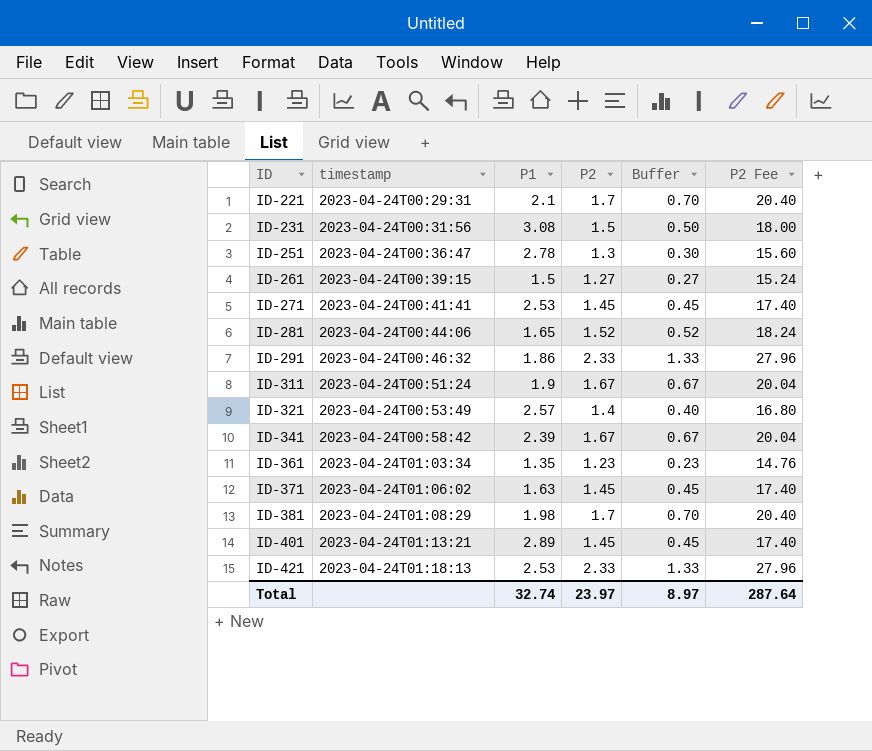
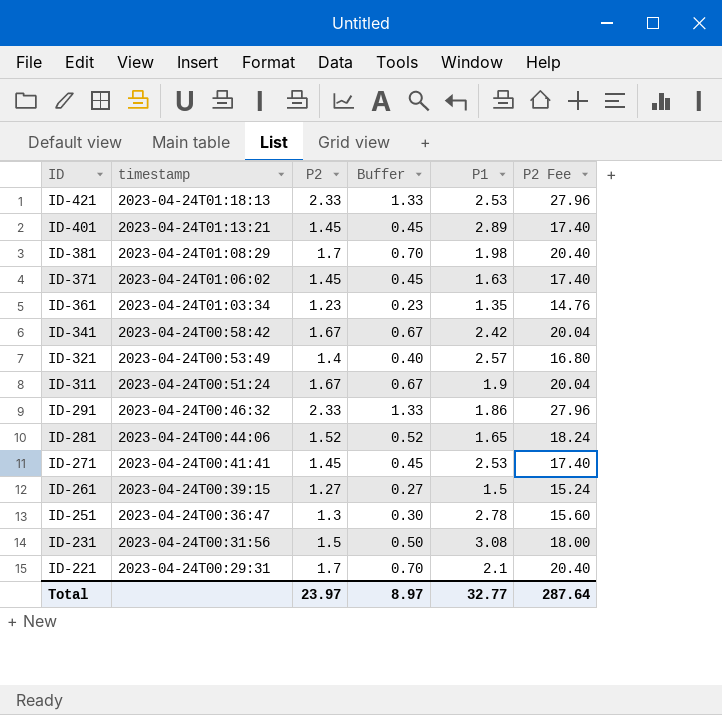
row order: ID ascending -> ID descending
column P1 | position: 3 -> 5
ID-341 | P1: 2.39 -> 2.42
Total | P1: 32.74 -> 32.77

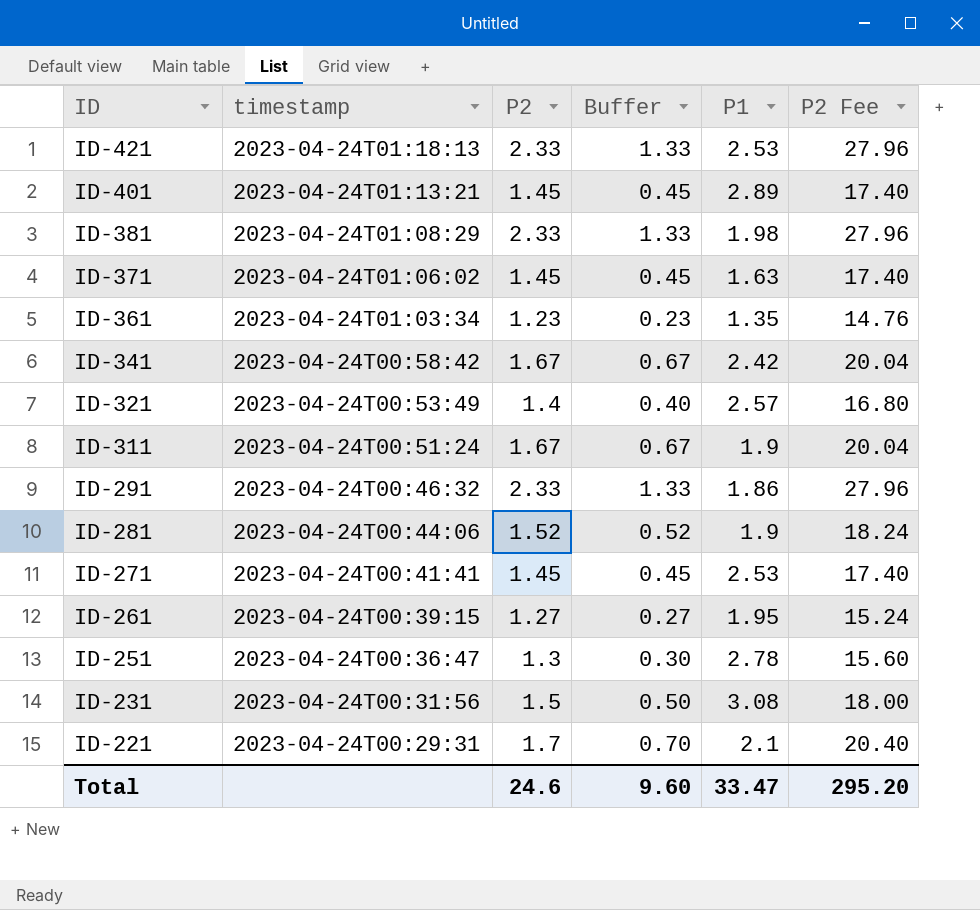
ID-381 | P2: 1.7 -> 2.33
ID-381 | Buffer: 0.70 -> 1.33
ID-381 | P2 Fee: 20.40 -> 27.96
ID-281 | P1: 1.65 -> 1.9
ID-261 | P1: 1.5 -> 1.95
Total | P2: 23.97 -> 24.6
Total | Buffer: 8.97 -> 9.60
Total | P1: 32.77 -> 33.47
Total | P2 Fee: 287.64 -> 295.20

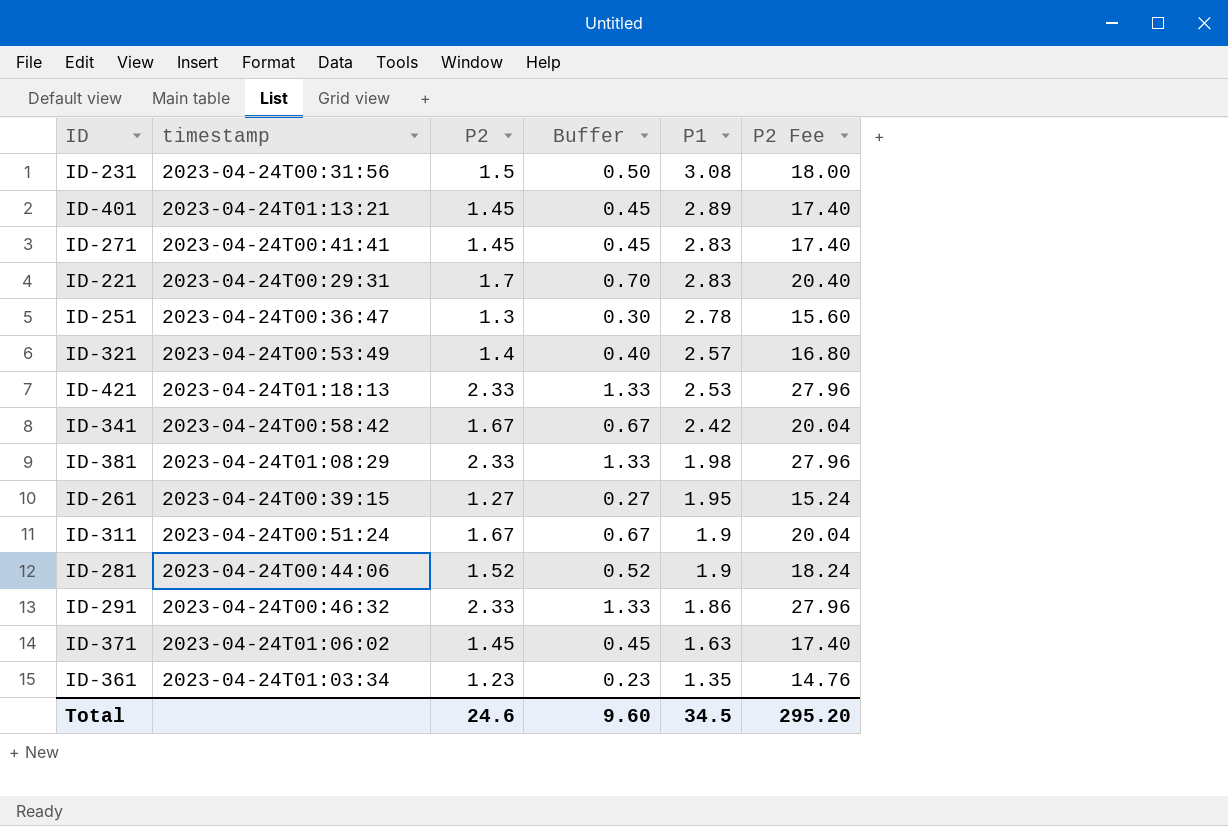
row order: ID descending -> P1 descending
ID-271 | P1: 2.53 -> 2.83
ID-221 | P1: 2.1 -> 2.83
Total | P1: 33.47 -> 34.5

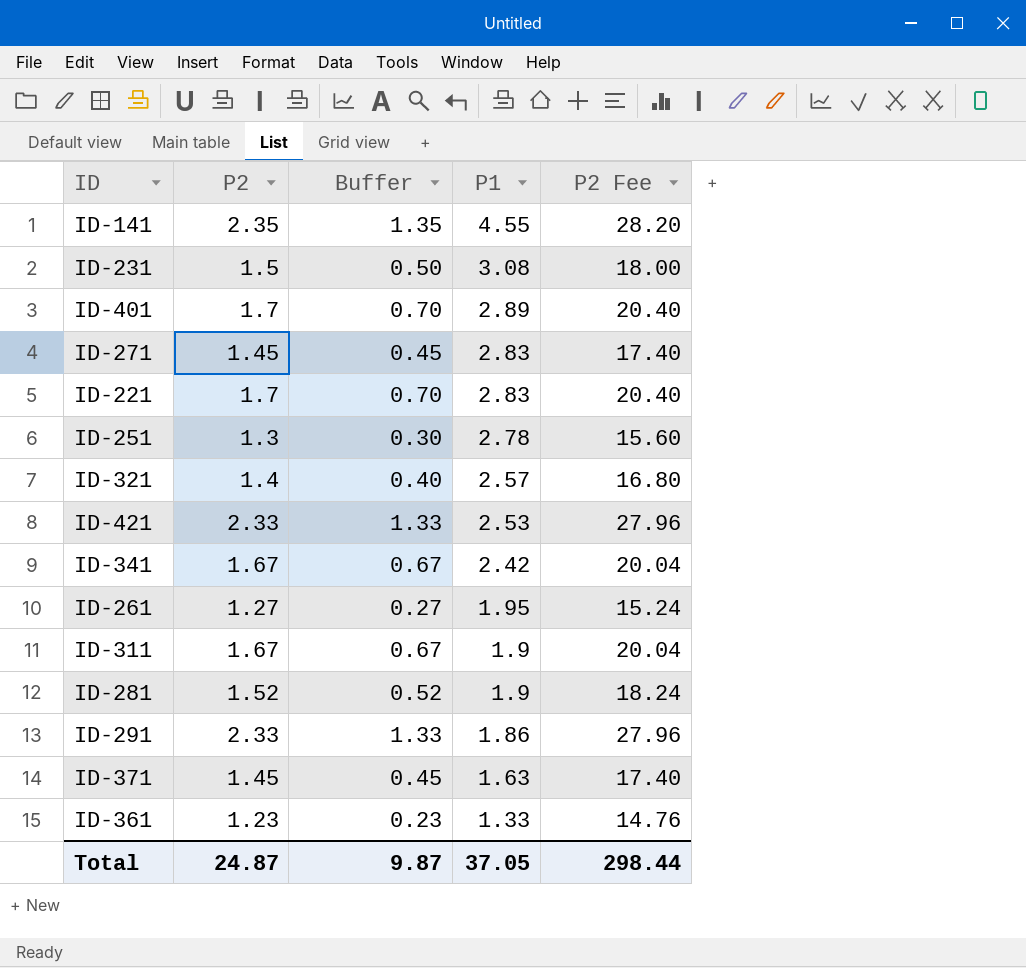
column timestamp | position: 2 -> none
row ID-381: 2023-04-24T01:08:29 | 2.33 | 1.33 | 1.98 | 27.96 -> none
row ID-141: none -> 2.35 | 1.35 | 4.55 | 28.20
ID-401 | P2: 1.45 -> 1.7
ID-401 | Buffer: 0.45 -> 0.70
ID-401 | P2 Fee: 17.40 -> 20.40
ID-361 | P1: 1.35 -> 1.33
Total | P2: 24.6 -> 24.87
Total | Buffer: 9.60 -> 9.87
Total | P1: 34.5 -> 37.05
Total | P2 Fee: 295.20 -> 298.44

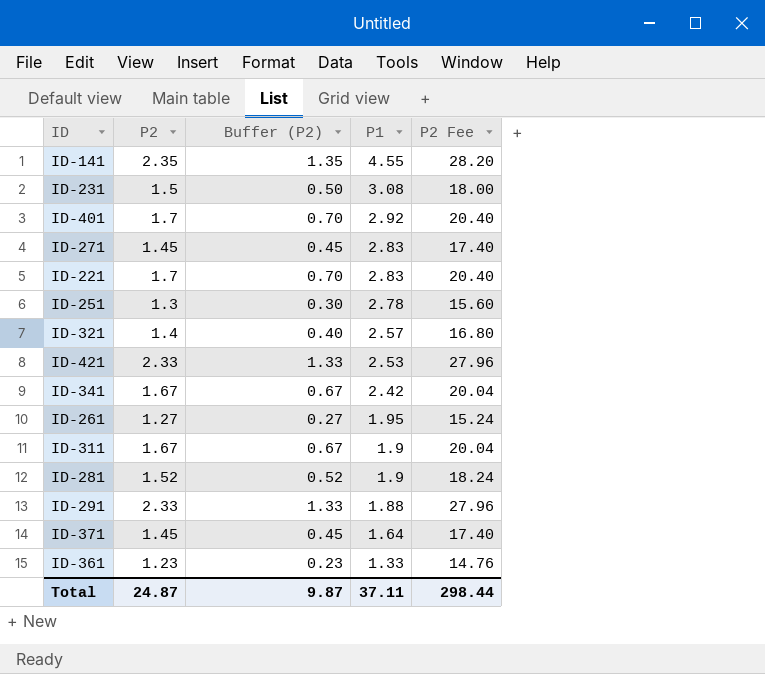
column name: Buffer -> Buffer (P2)
ID-401 | P1: 2.89 -> 2.92
ID-291 | P1: 1.86 -> 1.88
ID-371 | P1: 1.63 -> 1.64
Total | P1: 37.05 -> 37.11

